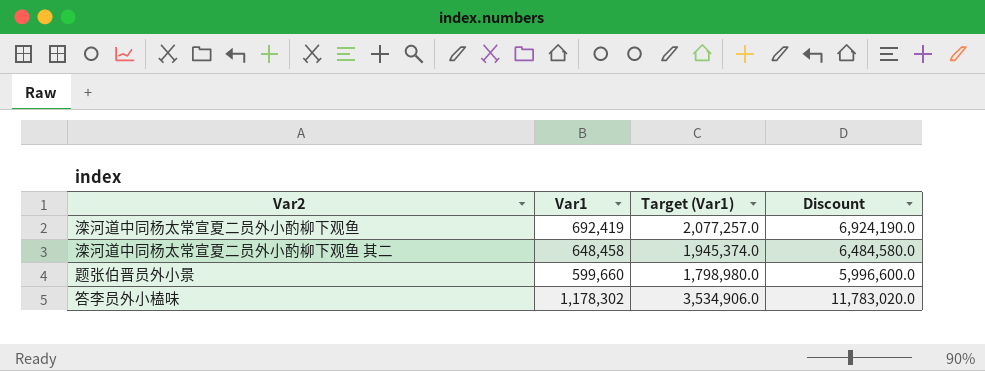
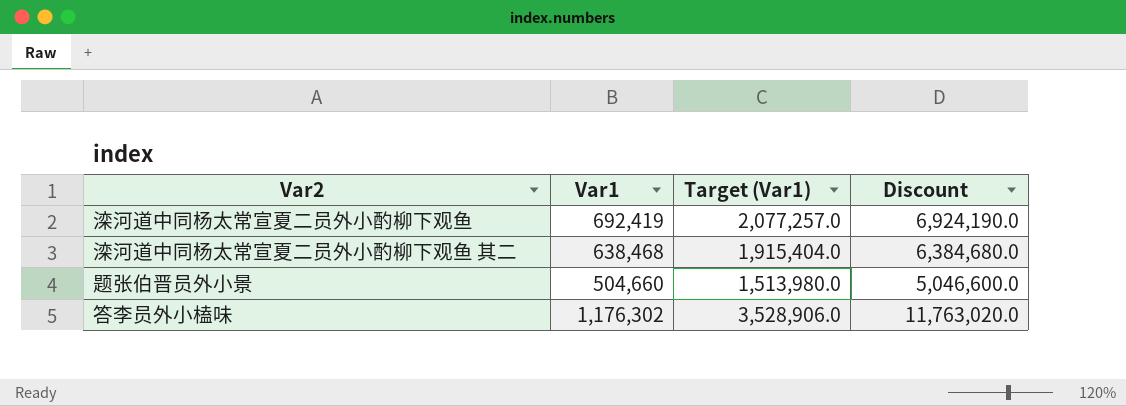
滦河道中同杨太常宣夏二员外小酌柳下观鱼 其二 | Var1: 648,458 -> 638,468
滦河道中同杨太常宣夏二员外小酌柳下观鱼 其二 | Target (Var1): 1,945,374.0 -> 1,915,404.0
滦河道中同杨太常宣夏二员外小酌柳下观鱼 其二 | Discount: 6,484,580.0 -> 6,384,680.0
题张伯晋员外小景 | Var1: 599,660 -> 504,660
题张伯晋员外小景 | Target (Var1): 1,798,980.0 -> 1,513,980.0
题张伯晋员外小景 | Discount: 5,996,600.0 -> 5,046,600.0
答李员外小榼味 | Var1: 1,178,302 -> 1,176,302
答李员外小榼味 | Target (Var1): 3,534,906.0 -> 3,528,906.0
答李员外小榼味 | Discount: 11,783,020.0 -> 11,763,020.0

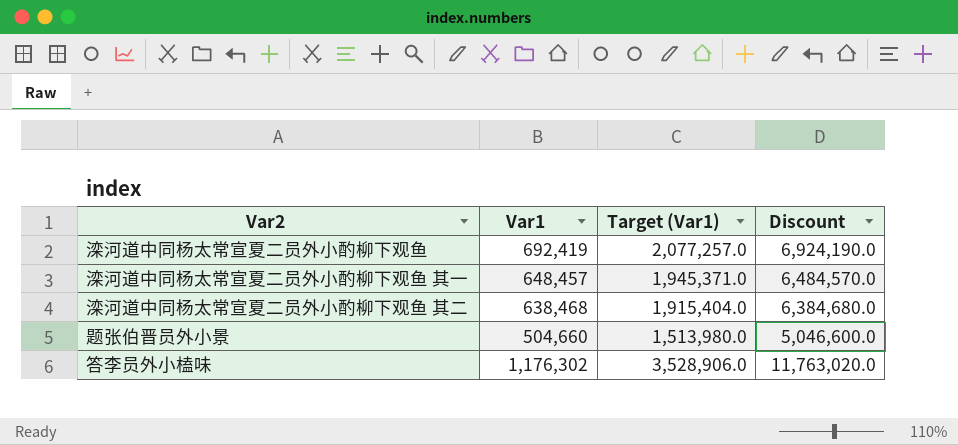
row 滦河道中同杨太常宣夏二员外小酌柳下观鱼 其一: none -> 648,457 | 1,945,371.0 | 6,484,570.0

